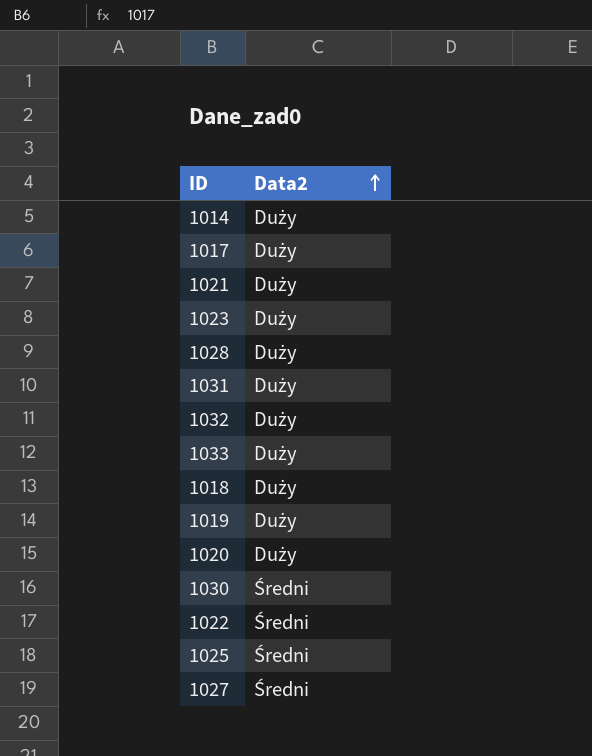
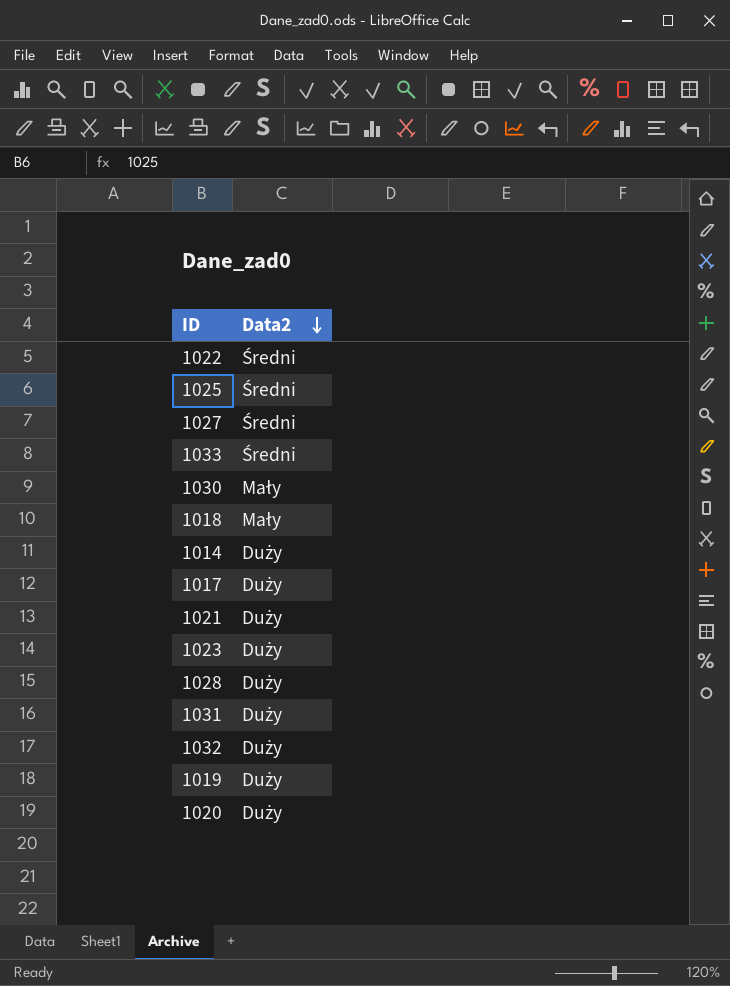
row order: Data2 ascending -> Data2 descending
1033 | Data2: Duży -> Średni
1030 | Data2: Średni -> Mały
1018 | Data2: Duży -> Mały

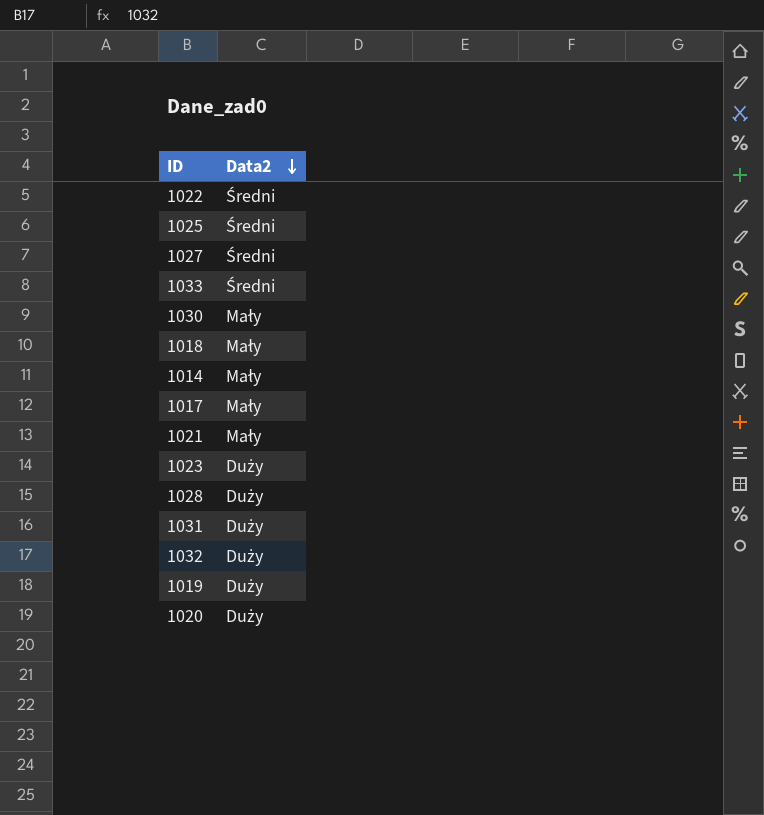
1014 | Data2: Duży -> Mały
1017 | Data2: Duży -> Mały
1021 | Data2: Duży -> Mały

